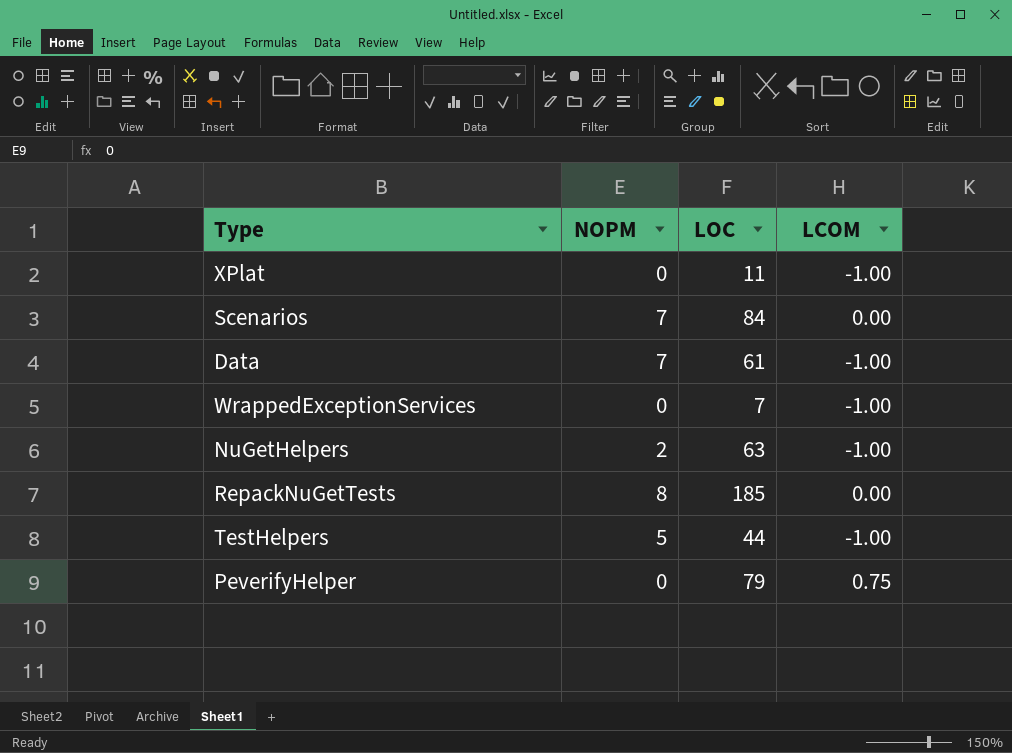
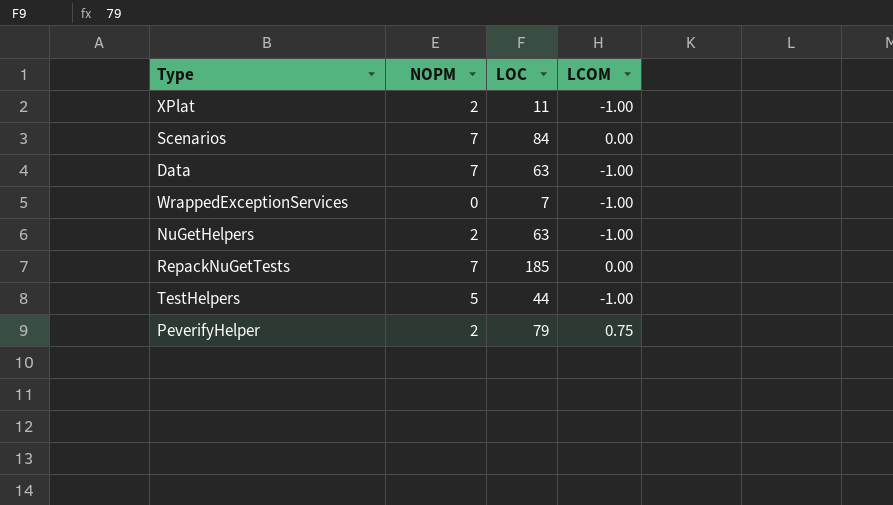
XPlat | NOPM: 0 -> 2
Data | LOC: 61 -> 63
RepackNuGetTests | NOPM: 8 -> 7
PeverifyHelper | NOPM: 0 -> 2

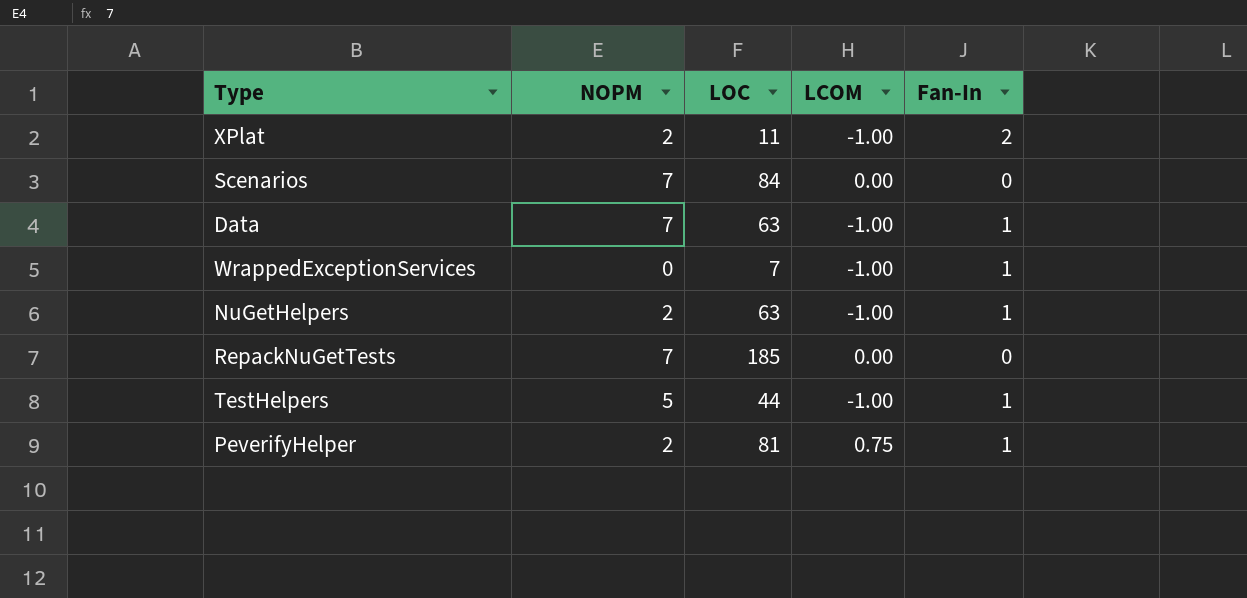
column Fan-In | position: none -> 5
PeverifyHelper | LOC: 79 -> 81

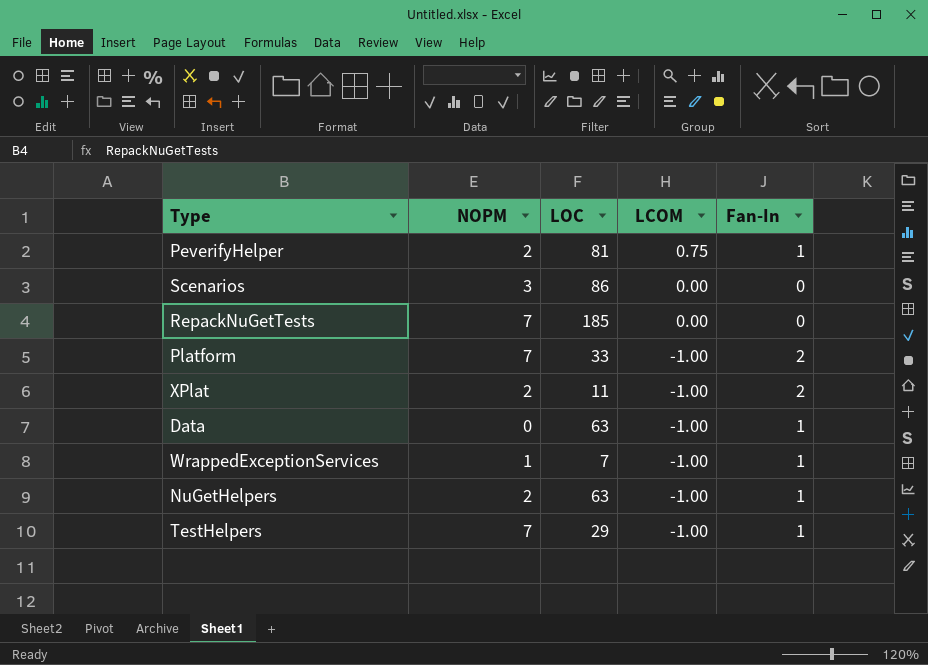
row order: none -> LCOM descending
Scenarios | NOPM: 7 -> 3
Scenarios | LOC: 84 -> 86
row Platform: none -> 7 | 33 | -1.00 | 2
Data | NOPM: 7 -> 0
WrappedExceptionServices | NOPM: 0 -> 1
TestHelpers | NOPM: 5 -> 7
TestHelpers | LOC: 44 -> 29

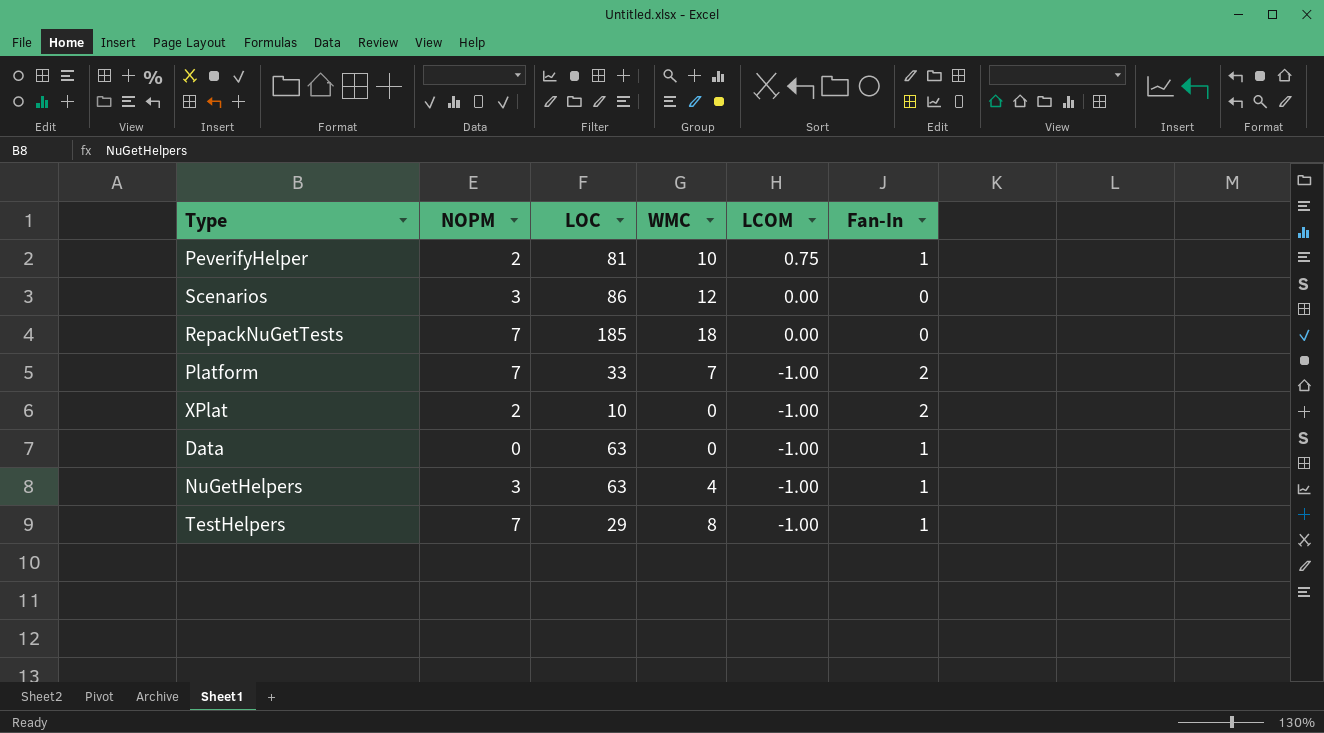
column WMC | position: none -> 4
row WrappedExceptionServices: 1 | 7 | -1.00 | 1 -> none
XPlat | LOC: 11 -> 10
NuGetHelpers | NOPM: 2 -> 3

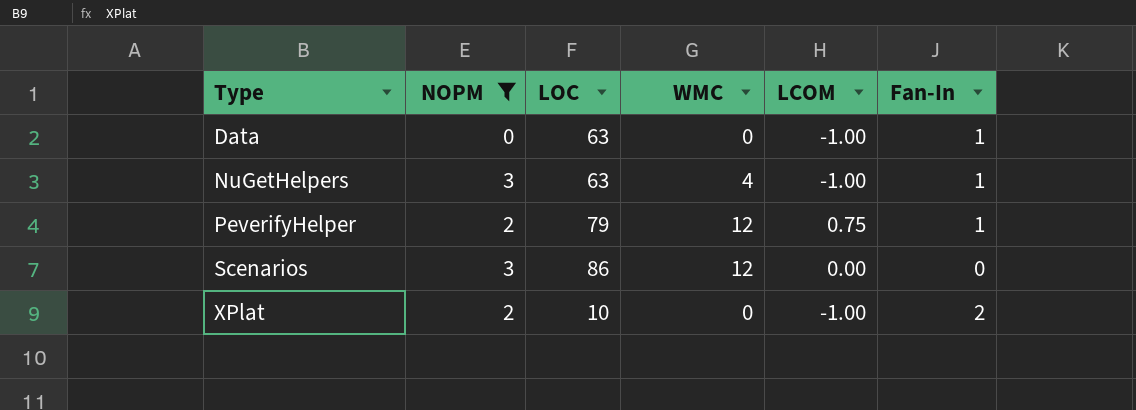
filter: none -> NOPM != 7
row order: LCOM descending -> Type ascending
PeverifyHelper | LOC: 81 -> 79
PeverifyHelper | WMC: 10 -> 12

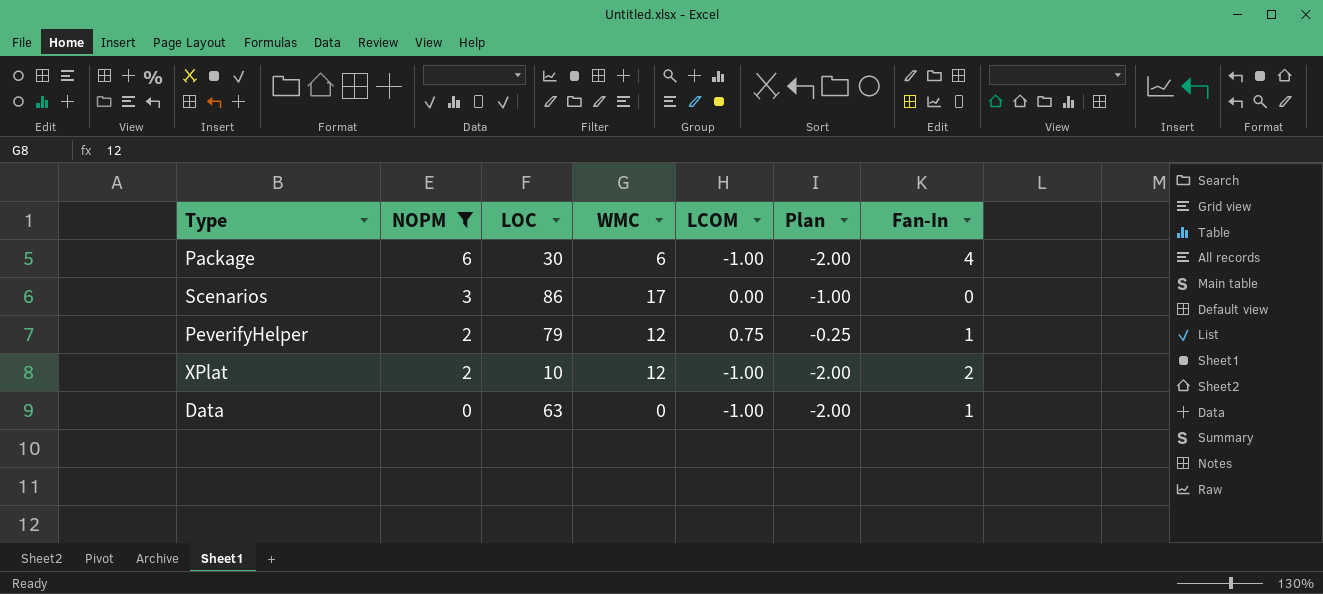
row order: Type ascending -> NOPM descending
column Plan | formula: none -> [LCOM] - 1
row NuGetHelpers: 3 | 63 | 4 | -1.00 | 1 -> none
row Package: none -> 6 | 30 | 6 | -1.00 | -2.00 | 4
Scenarios | WMC: 12 -> 17
XPlat | WMC: 0 -> 12

